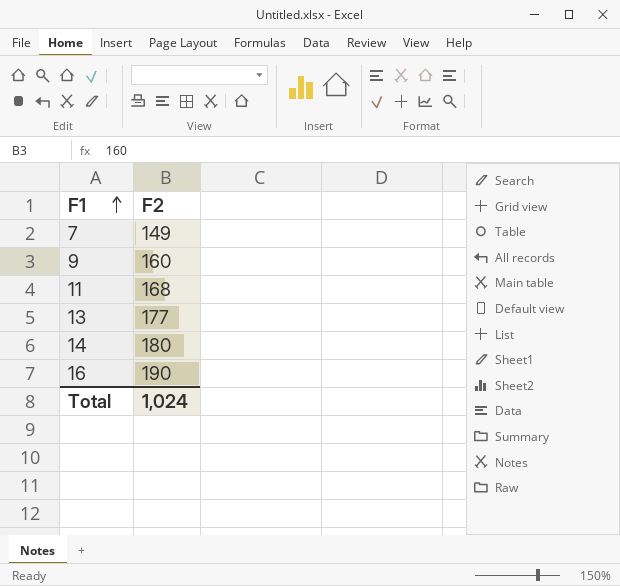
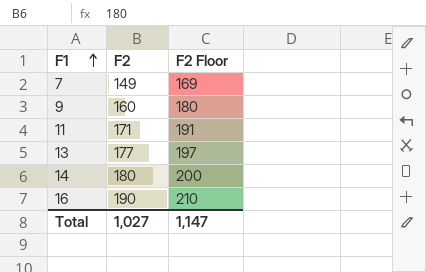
column F2 Floor | formula: none -> [F2] + 20
11 | F2: 168 -> 171
Total | F2: 1,024 -> 1,027

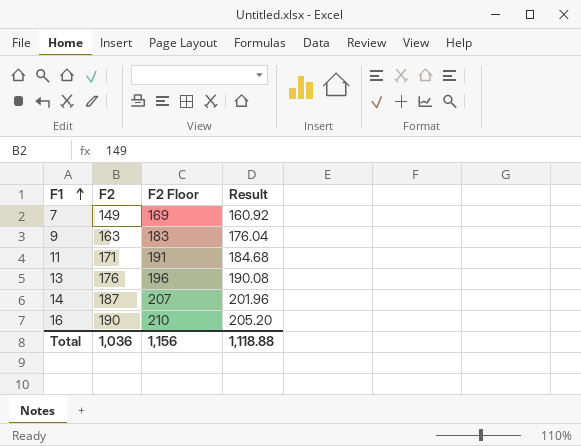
column Result | formula: none -> [F2] * 1.08
9 | F2: 160 -> 163
9 | F2 Floor: 180 -> 183
13 | F2: 177 -> 176
13 | F2 Floor: 197 -> 196
14 | F2: 180 -> 187
14 | F2 Floor: 200 -> 207
Total | F2: 1,027 -> 1,036
Total | F2 Floor: 1,147 -> 1,156

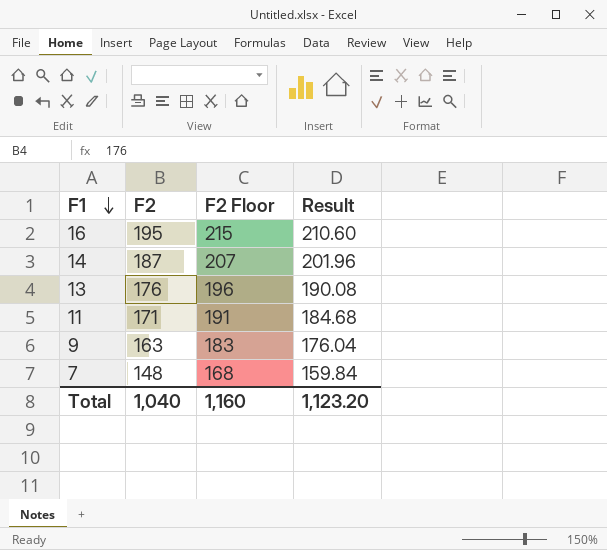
row order: F1 ascending -> F1 descending
16 | F2: 190 -> 195
16 | F2 Floor: 210 -> 215
16 | Result: 205.20 -> 210.60
7 | F2: 149 -> 148
7 | F2 Floor: 169 -> 168
7 | Result: 160.92 -> 159.84
Total | F2: 1,036 -> 1,040
Total | F2 Floor: 1,156 -> 1,160
Total | Result: 1,118.88 -> 1,123.20

